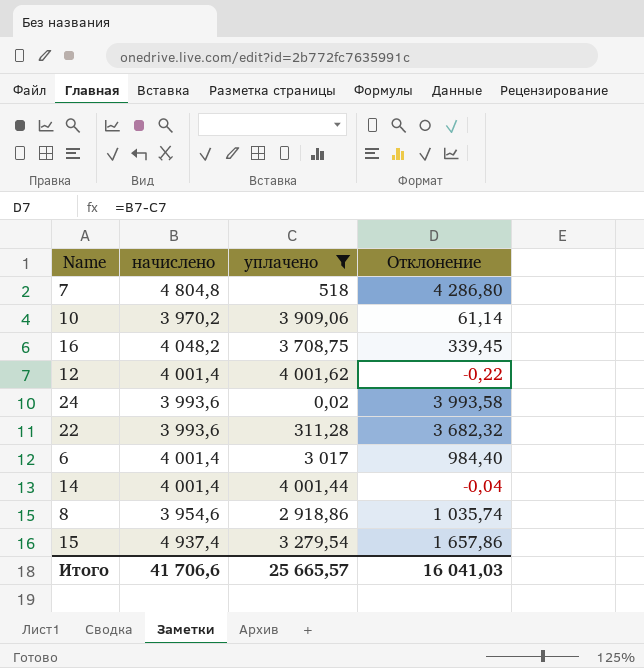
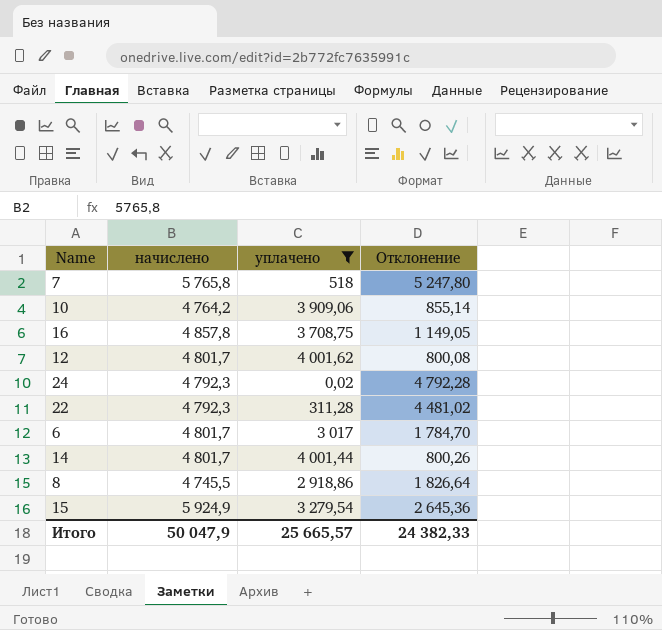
7 | начислено: 4 804,8 -> 5 765,8
7 | Отклонение: 4 286,80 -> 5 247,80
10 | начислено: 3 970,2 -> 4 764,2
10 | Отклонение: 61,14 -> 855,14
16 | начислено: 4 048,2 -> 4 857,8
16 | Отклонение: 339,45 -> 1 149,05
12 | начислено: 4 001,4 -> 4 801,7
12 | Отклонение: -0,22 -> 800,08
24 | начислено: 3 993,6 -> 4 792,3
24 | Отклонение: 3 993,58 -> 4 792,28
22 | начислено: 3 993,6 -> 4 792,3
22 | Отклонение: 3 682,32 -> 4 481,02
6 | начислено: 4 001,4 -> 4 801,7
6 | Отклонение: 984,40 -> 1 784,70
14 | начислено: 4 001,4 -> 4 801,7
14 | Отклонение: -0,04 -> 800,26
8 | начислено: 3 954,6 -> 4 745,5
8 | Отклонение: 1 035,74 -> 1 826,64
15 | начислено: 4 937,4 -> 5 924,9
15 | Отклонение: 1 657,86 -> 2 645,36
Итого | начислено: 41 706,6 -> 50 047,9
Итого | Отклонение: 16 041,03 -> 24 382,33

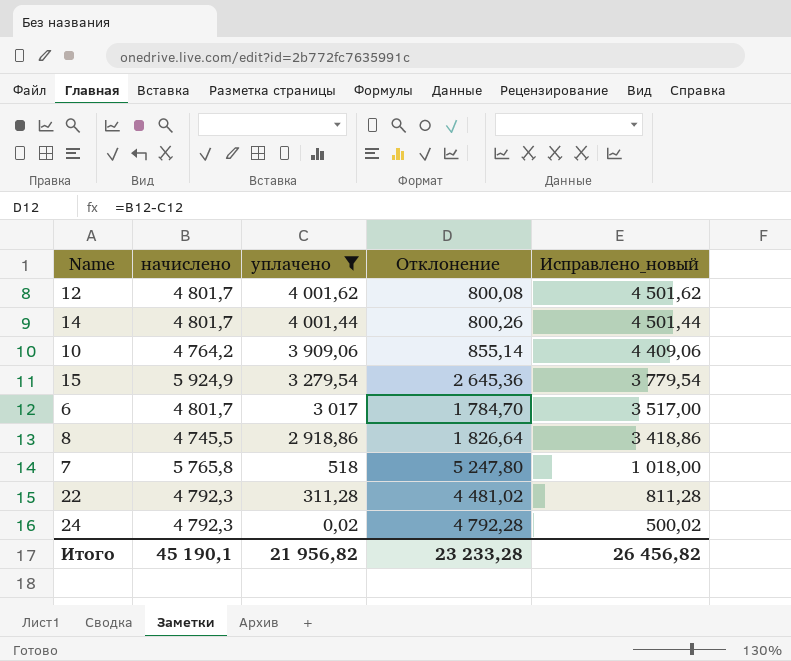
row order: none -> уплачено descending
column Исправлено_новый | formula: none -> [уплачено] + 500
row 16: 4 857,8 | 3 708,75 | 1 149,05 -> none
Итого | начислено: 50 047,9 -> 45 190,1
Итого | уплачено: 25 665,57 -> 21 956,82
Итого | Отклонение: 24 382,33 -> 23 233,28

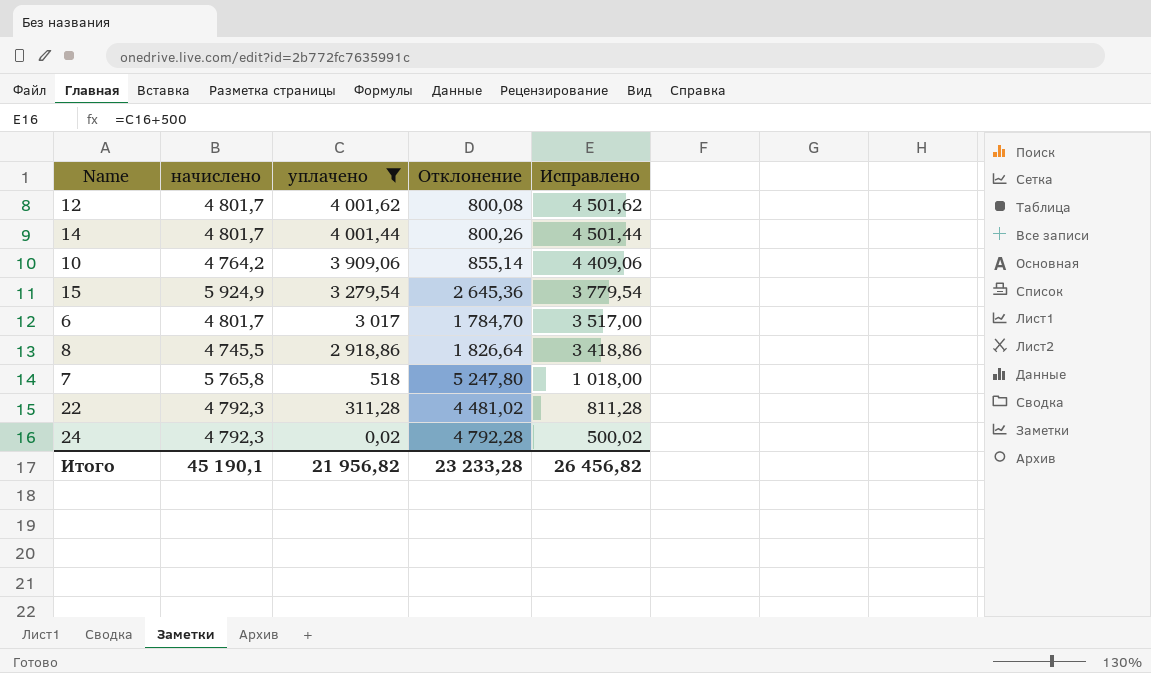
column name: Исправлено_новый -> Исправлено

